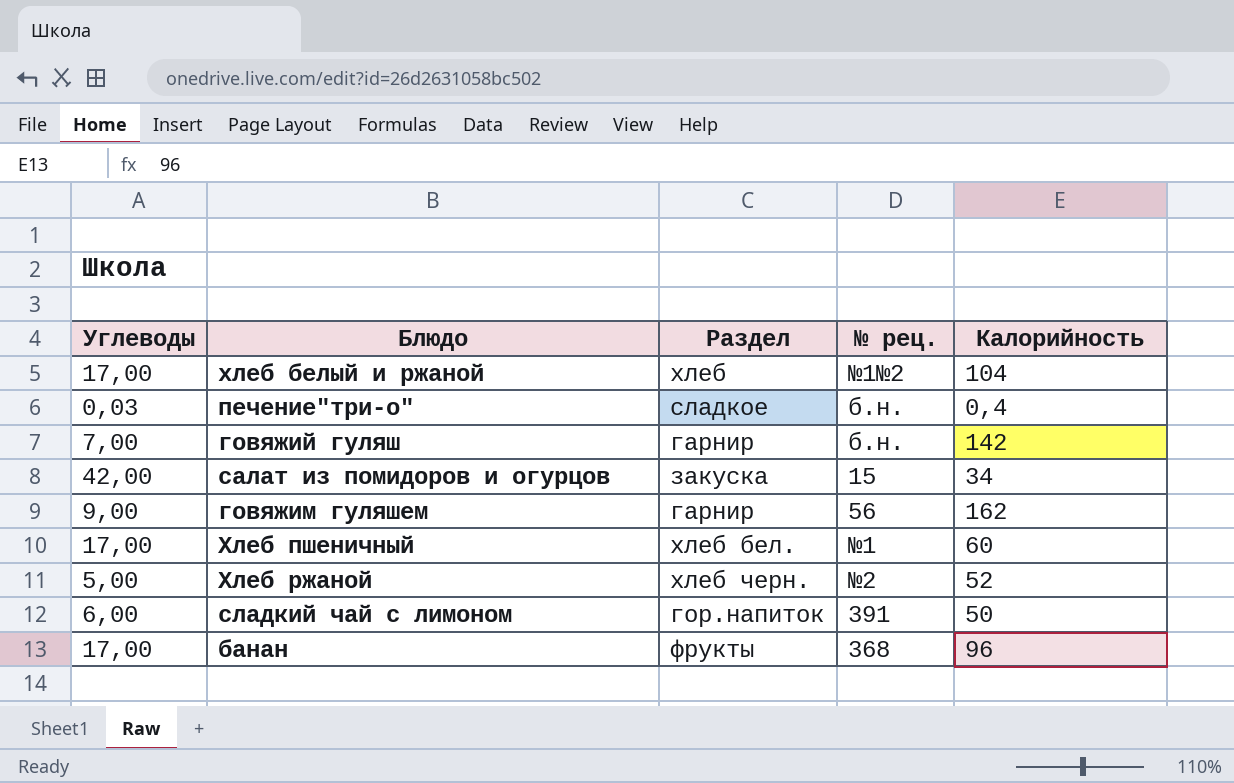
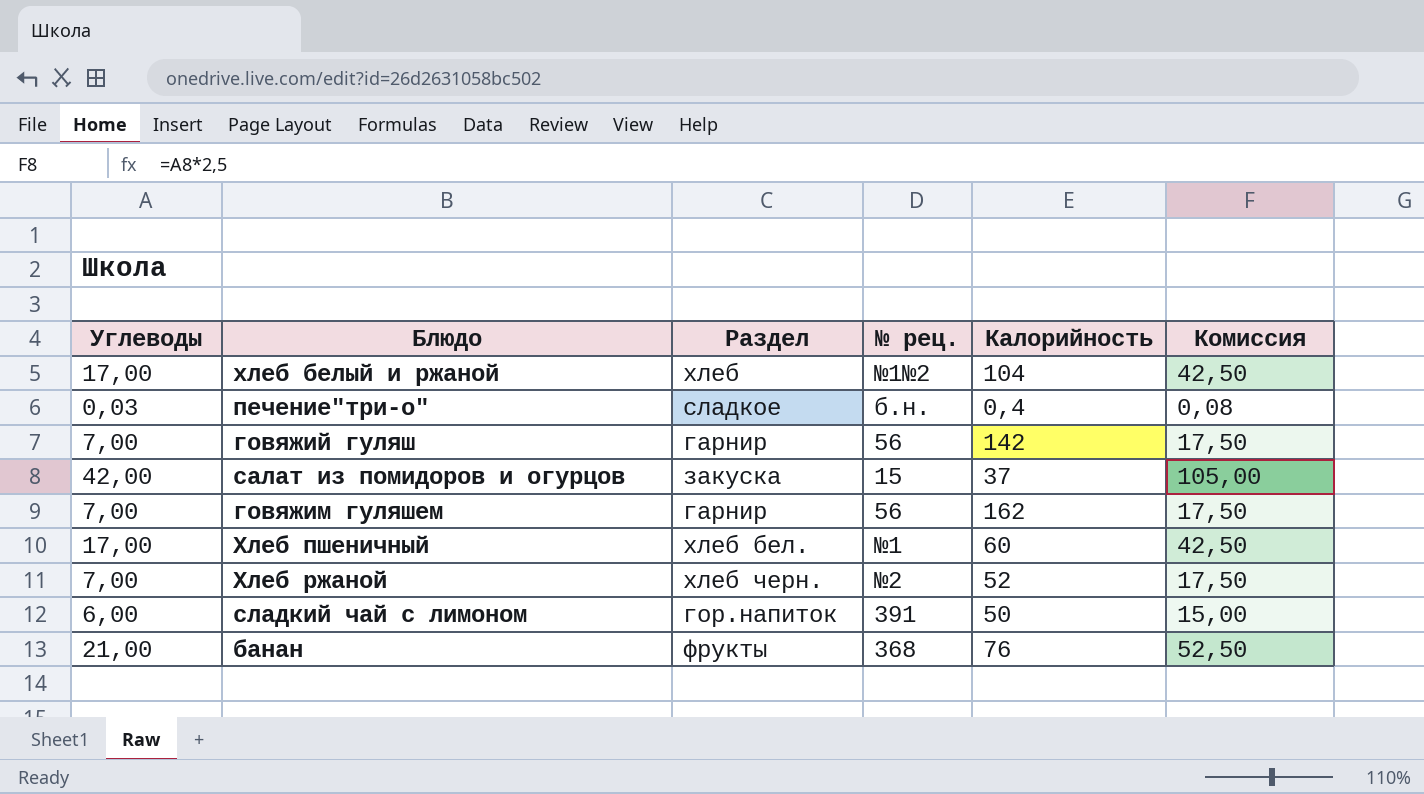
column Комиссия | formula: none -> [Углеводы] * 2,5
говяжий гуляш | № рец.: б.н. -> 56
салат из помидоров и огурцов | Калорийность: 34 -> 37
говяжим гуляшем | Углеводы: 9,00 -> 7,00
Хлеб ржаной | Углеводы: 5,00 -> 7,00
банан | Углеводы: 17,00 -> 21,00
банан | Калорийность: 96 -> 76

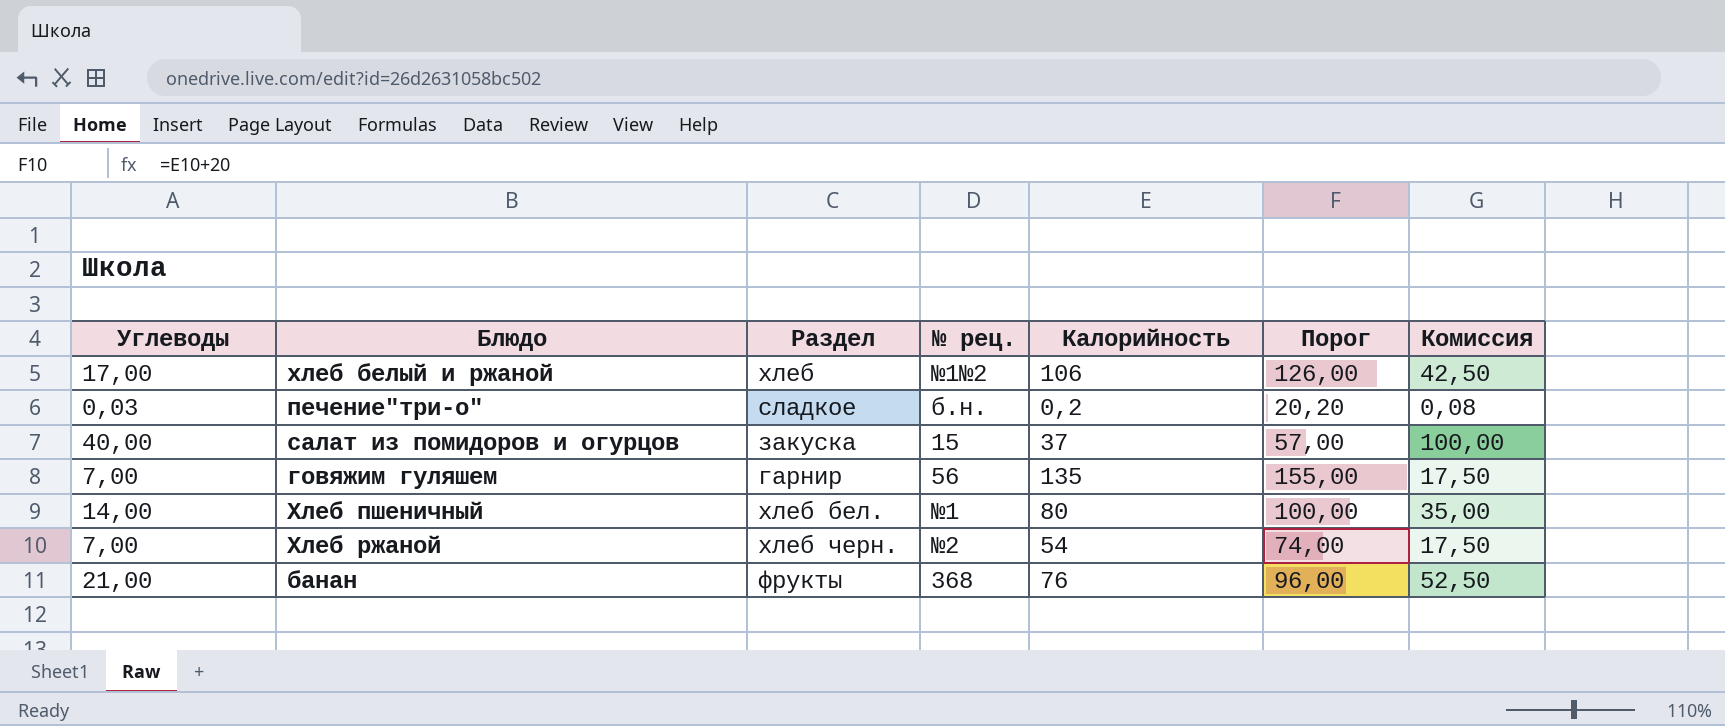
column Порог | formula: none -> [Калорийность] + 20
row говяжий гуляш: 7,00 | гарнир | 56 | 142 | 17,50 -> none
row сладкий чай с лимоном: 6,00 | гор.напиток | 391 | 50 | 15,00 -> none
хлеб белый и ржаной | Калорийность: 104 -> 106
печение"три-о" | Калорийность: 0,4 -> 0,2
салат из помидоров и огурцов | Углеводы: 42,00 -> 40,00
салат из помидоров и огурцов | Комиссия: 105,00 -> 100,00
говяжим гуляшем | Калорийность: 162 -> 135
Хлеб пшеничный | Углеводы: 17,00 -> 14,00
Хлеб пшеничный | Калорийность: 60 -> 80
Хлеб пшеничный | Комиссия: 42,50 -> 35,00
Хлеб ржаной | Калорийность: 52 -> 54

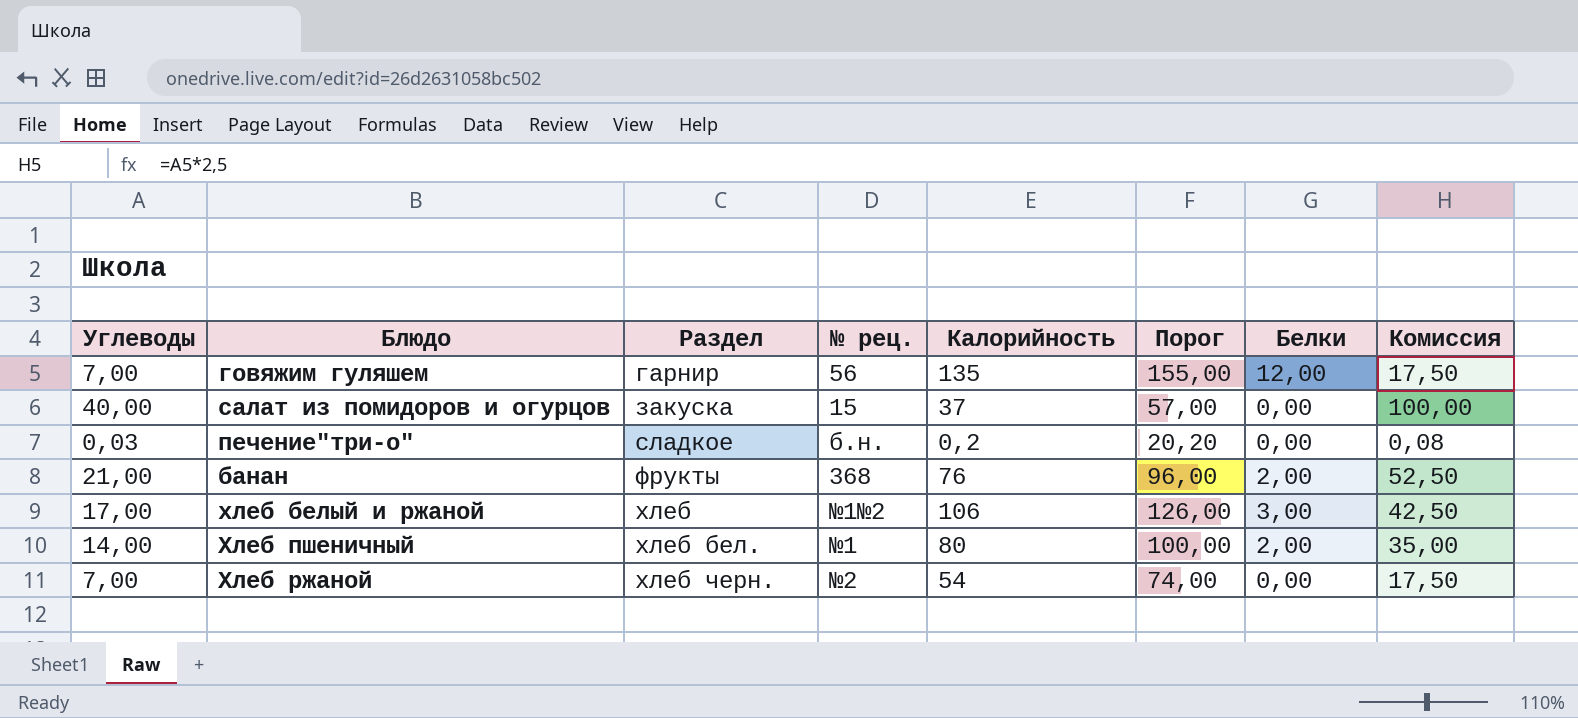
row order: none -> Раздел ascending
column Белки | position: none -> 7

